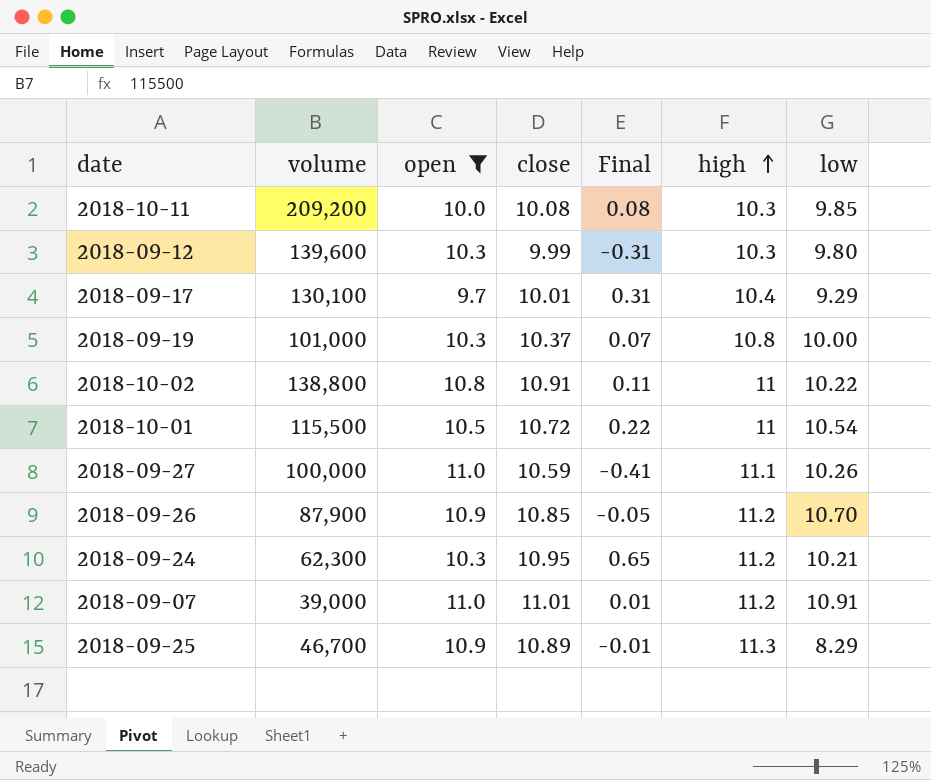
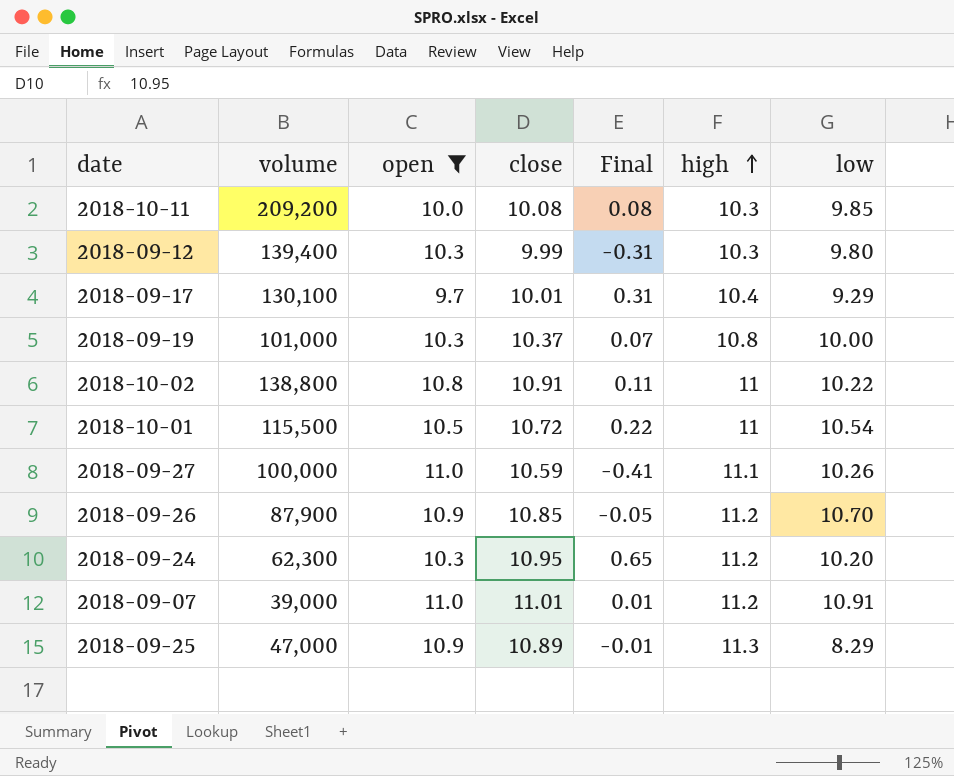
2018-09-12 | volume: 139,600 -> 139,400
2018-09-24 | low: 10.21 -> 10.20
2018-09-25 | volume: 46,700 -> 47,000

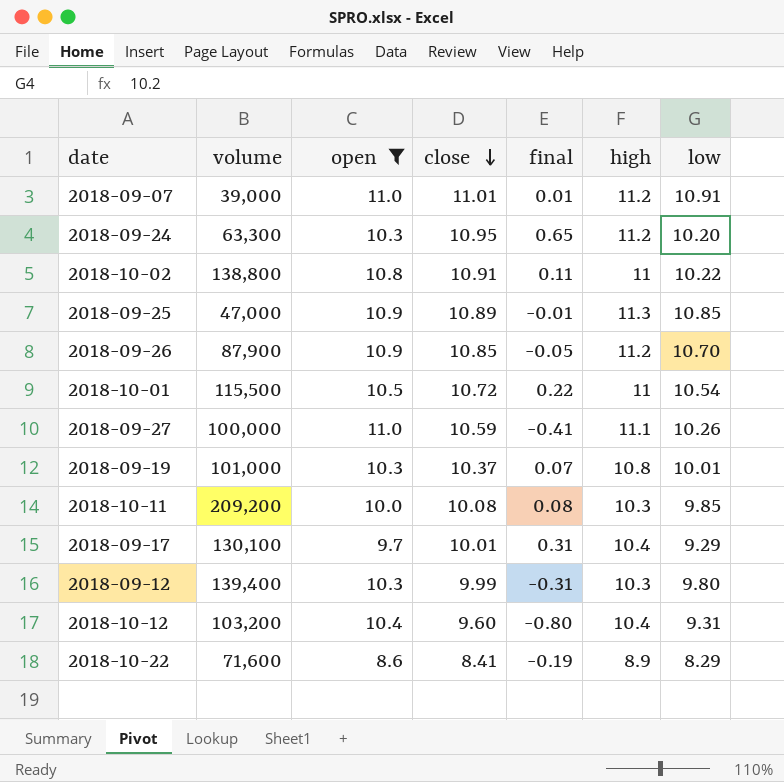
row order: high ascending -> close descending
column name: Final -> final
2018-09-24 | volume: 62,300 -> 63,300
2018-09-25 | low: 8.29 -> 10.85
2018-09-19 | low: 10.00 -> 10.01
row 2018-10-12: none -> 103,200 | 10.4 | 9.60 | -0.80 | 10.4 | 9.31
row 2018-10-22: none -> 71,600 | 8.6 | 8.41 | -0.19 | 8.9 | 8.29

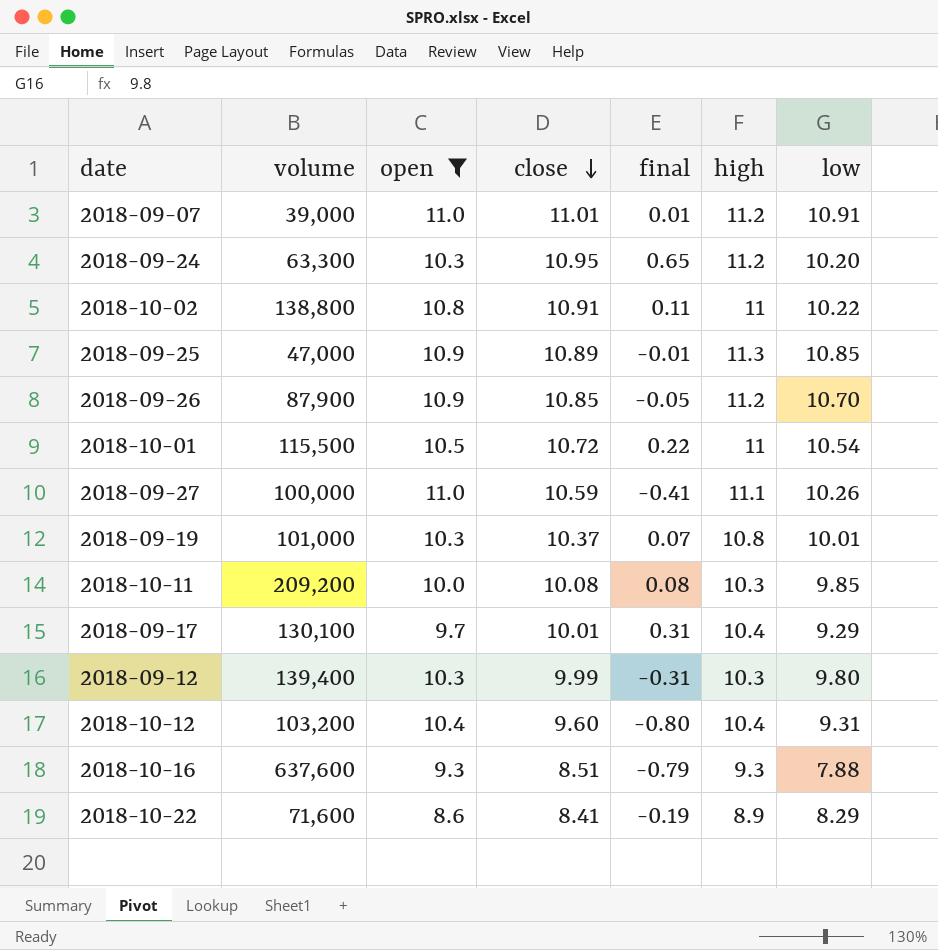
row 2018-10-16: none -> 637,600 | 9.3 | 8.51 | -0.79 | 9.3 | 7.88

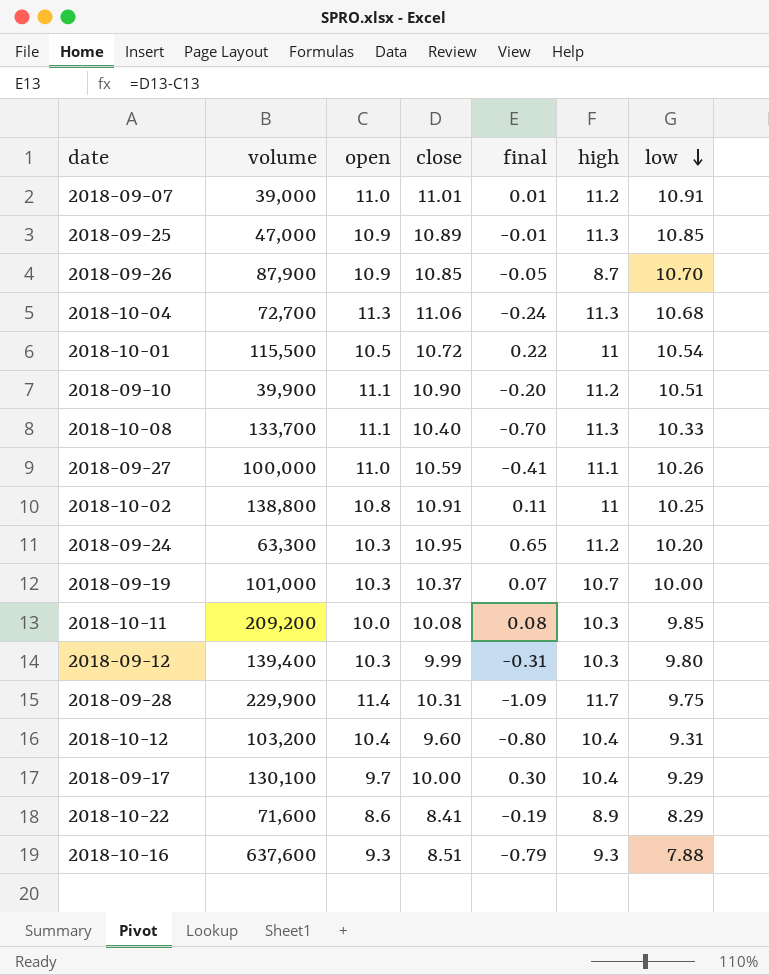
filter: open <= 11.0 -> none
row order: close descending -> low descending
2018-09-26 | high: 11.2 -> 8.7
2018-10-02 | low: 10.22 -> 10.25
2018-09-19 | high: 10.8 -> 10.7
2018-09-19 | low: 10.01 -> 10.00
2018-09-17 | close: 10.01 -> 10.00
2018-09-17 | final: 0.31 -> 0.30

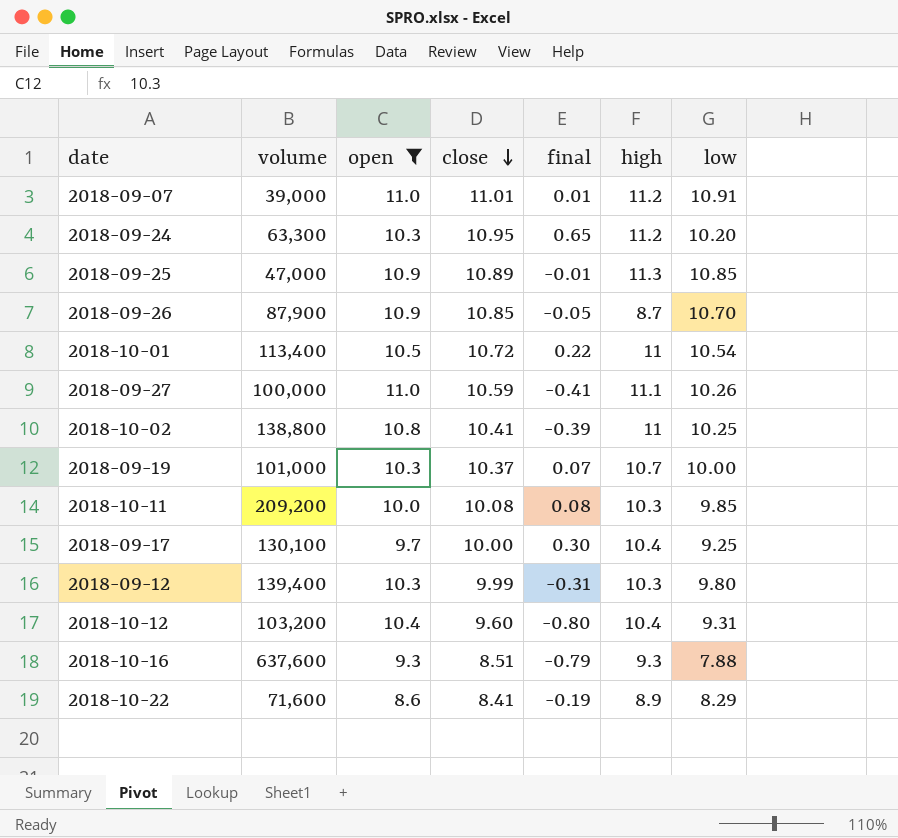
filter: none -> open <= 11.0
row order: low descending -> close descending
2018-10-01 | volume: 115,500 -> 113,400
2018-10-02 | close: 10.91 -> 10.41
2018-10-02 | final: 0.11 -> -0.39
2018-09-17 | low: 9.29 -> 9.25

